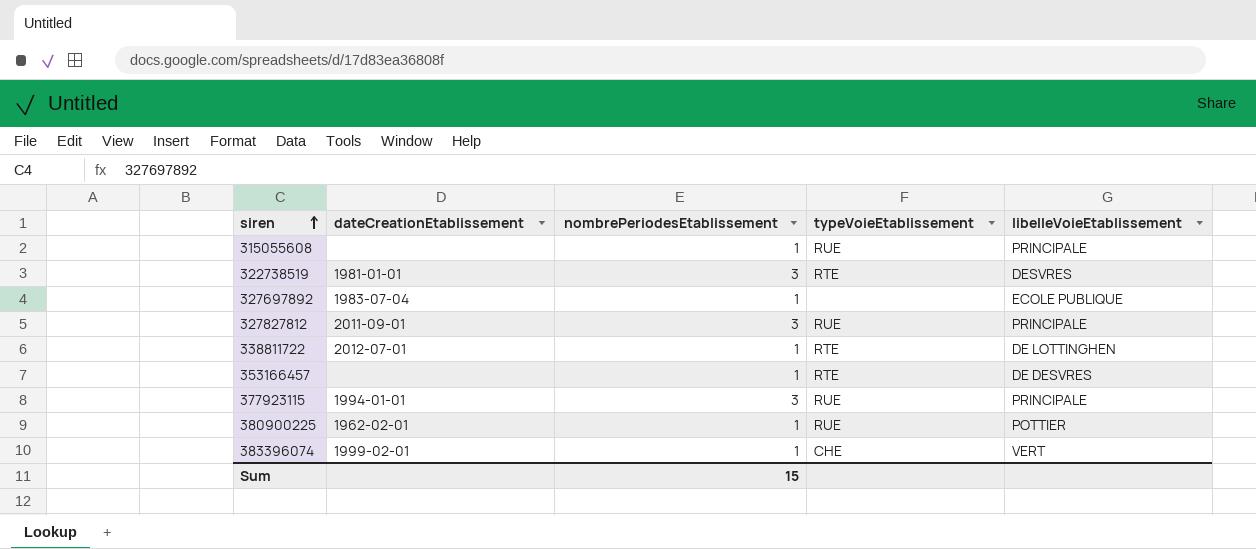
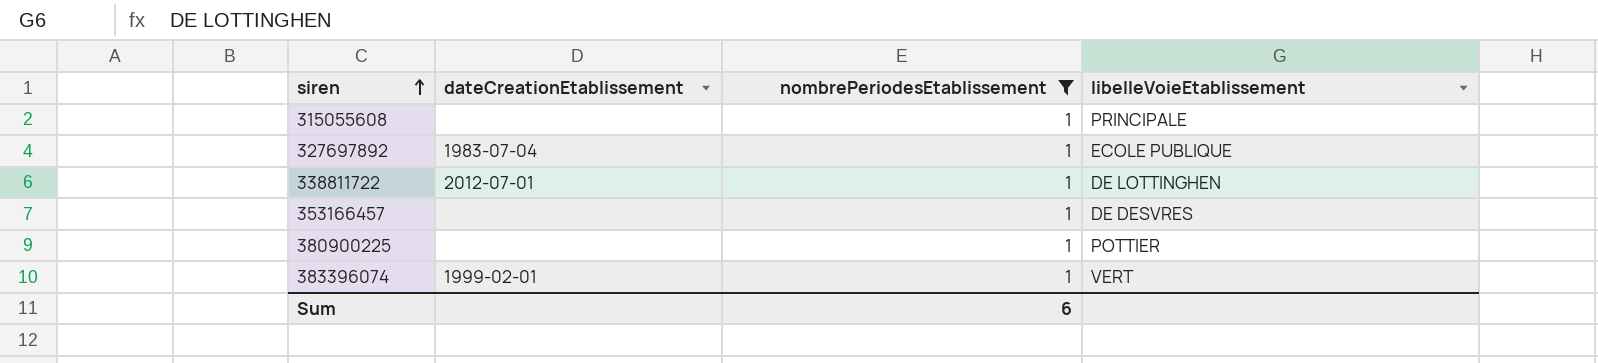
filter: none -> nombrePeriodesEtablissement = 1
column typeVoieEtablissement | position: 4 -> none
380900225 | dateCreationEtablissement: 1962-02-01 -> none
Sum | nombrePeriodesEtablissement: 15 -> 6

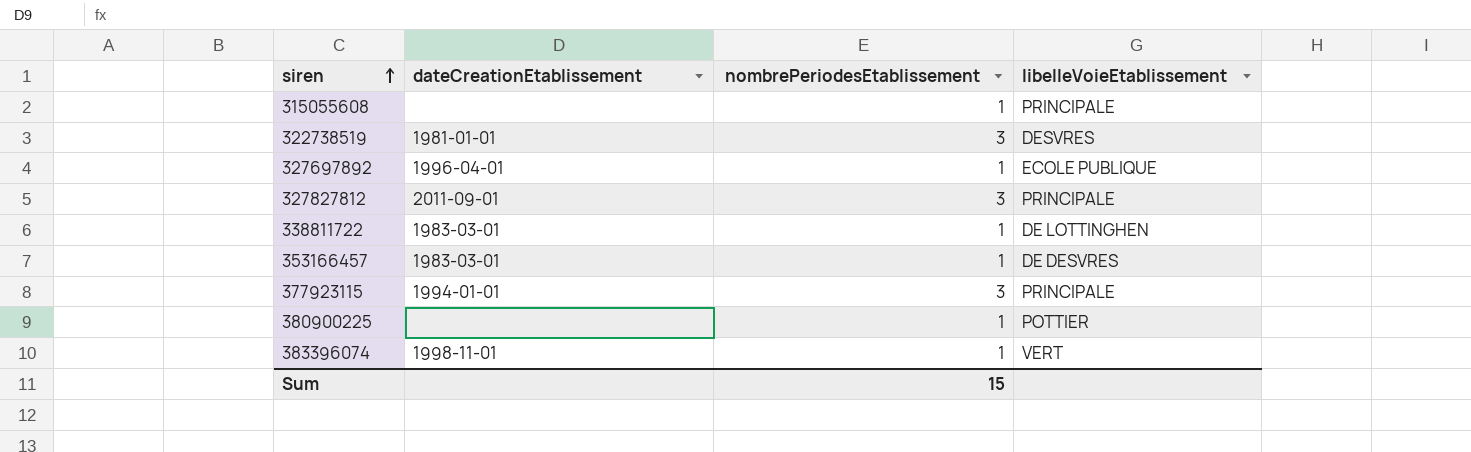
filter: nombrePeriodesEtablissement = 1 -> none
327697892 | dateCreationEtablissement: 1983-07-04 -> 1996-04-01
338811722 | dateCreationEtablissement: 2012-07-01 -> 1983-03-01
353166457 | dateCreationEtablissement: none -> 1983-03-01
383396074 | dateCreationEtablissement: 1999-02-01 -> 1998-11-01
Sum | nombrePeriodesEtablissement: 6 -> 15

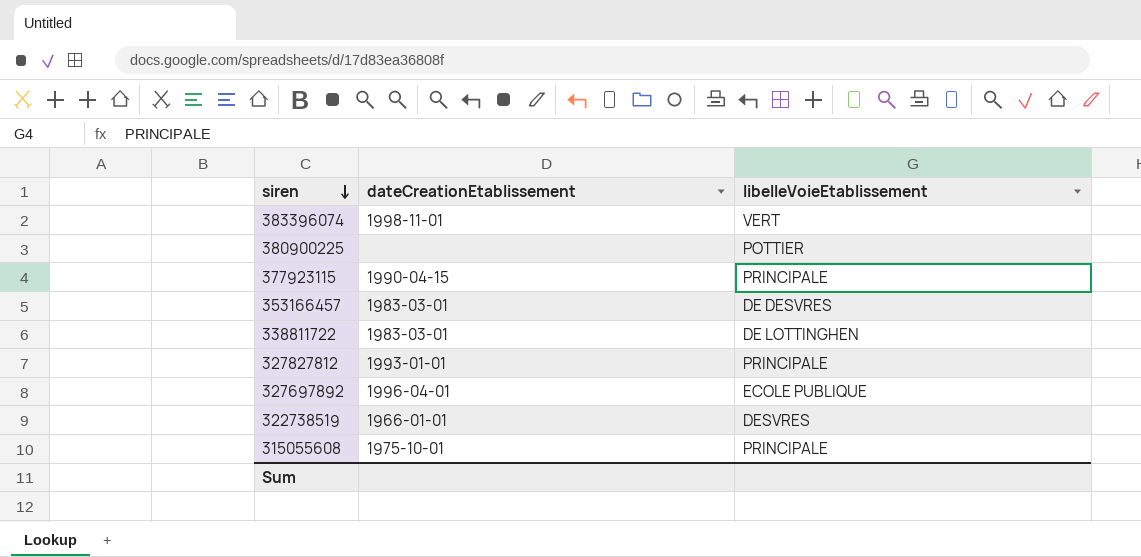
row order: siren ascending -> siren descending
column nombrePeriodesEtablissement | position: 3 -> none
377923115 | dateCreationEtablissement: 1994-01-01 -> 1990-04-15
327827812 | dateCreationEtablissement: 2011-09-01 -> 1993-01-01
322738519 | dateCreationEtablissement: 1981-01-01 -> 1966-01-01
315055608 | dateCreationEtablissement: none -> 1975-10-01

